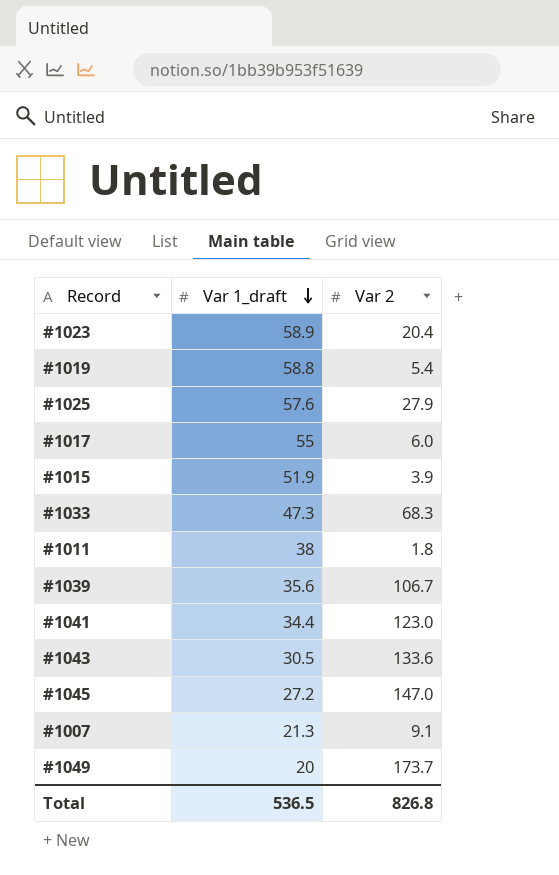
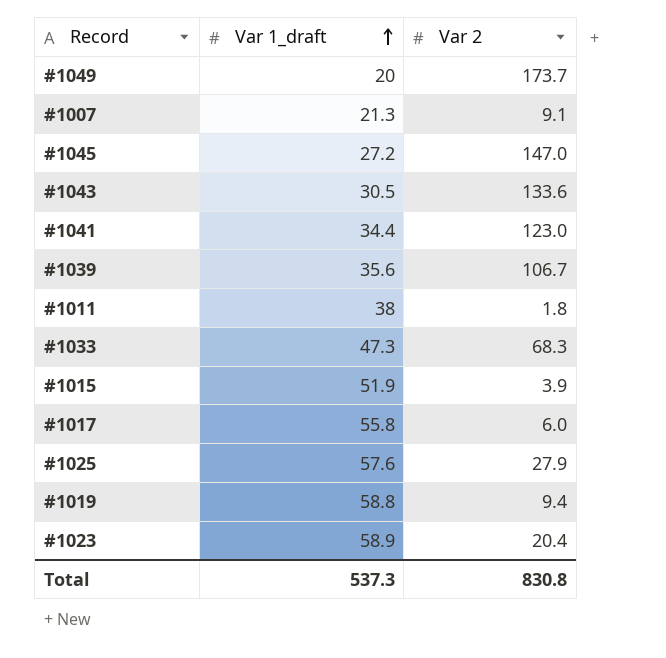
row order: Var 1_draft descending -> Var 1_draft ascending
#1017 | Var 1_draft: 55 -> 55.8
#1019 | Var 2: 5.4 -> 9.4
Total | Var 1_draft: 536.5 -> 537.3
Total | Var 2: 826.8 -> 830.8

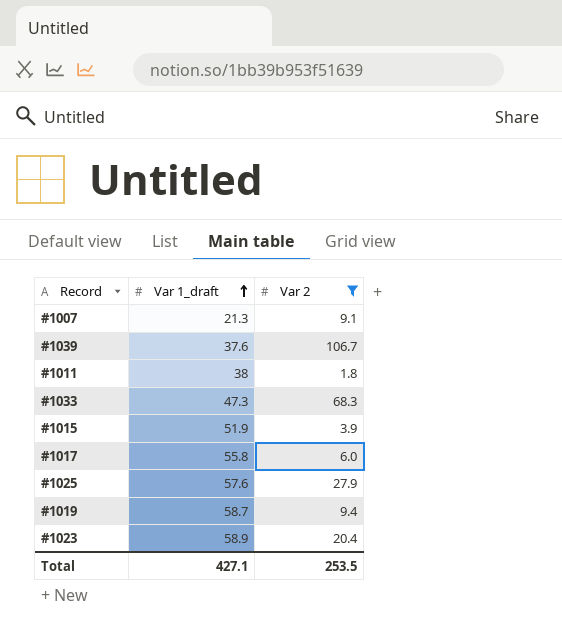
filter: none -> Var 2 <= 106.7
#1039 | Var 1_draft: 35.6 -> 37.6
#1019 | Var 1_draft: 58.8 -> 58.7
Total | Var 1_draft: 537.3 -> 427.1
Total | Var 2: 830.8 -> 253.5

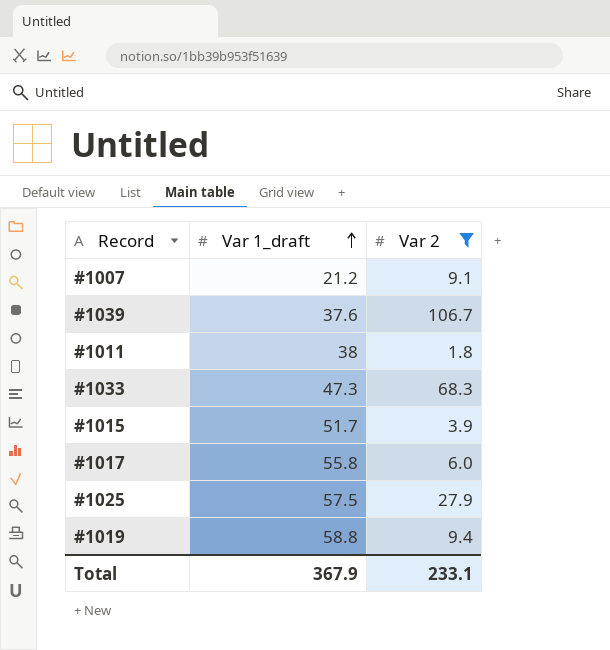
row #1023: 58.9 | 20.4 -> none
#1007 | Var 1_draft: 21.3 -> 21.2
#1015 | Var 1_draft: 51.9 -> 51.7
#1025 | Var 1_draft: 57.6 -> 57.5
#1019 | Var 1_draft: 58.7 -> 58.8
Total | Var 1_draft: 427.1 -> 367.9
Total | Var 2: 253.5 -> 233.1

